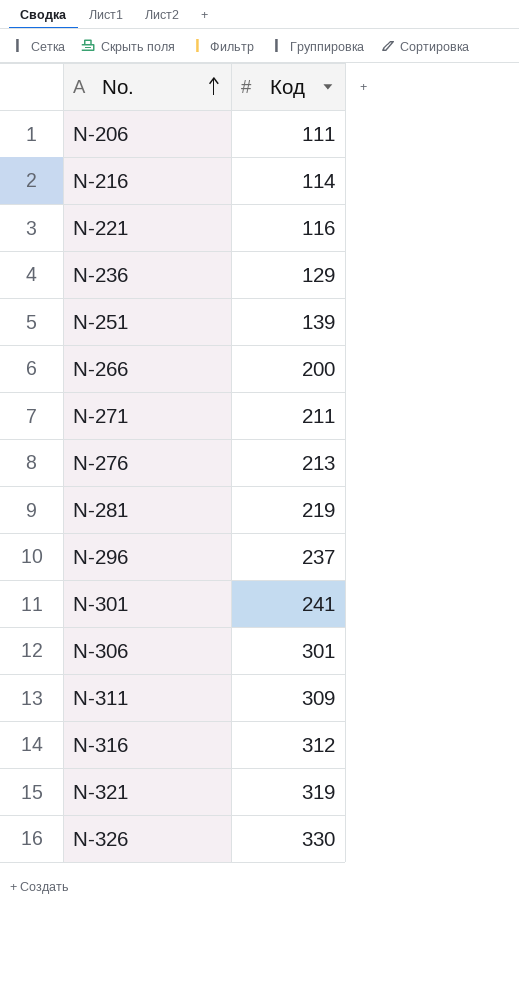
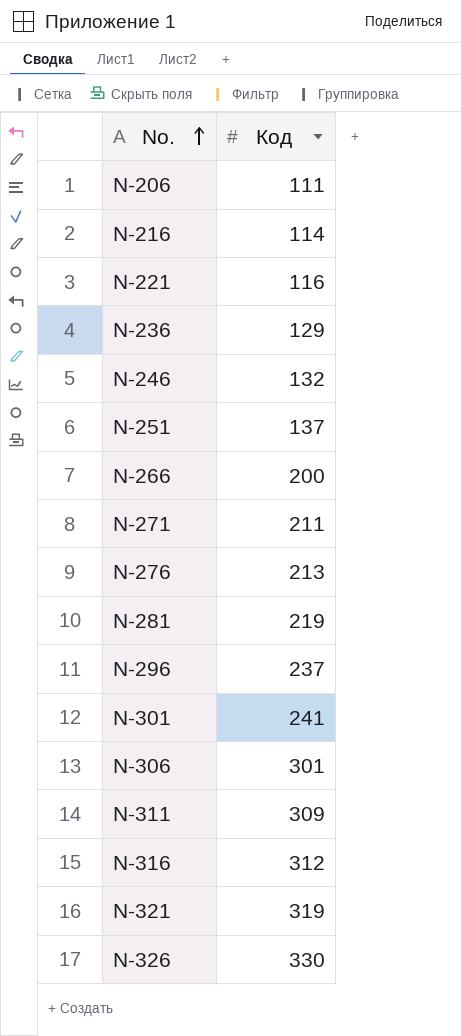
row N-246: none -> 132
N-251 | Код: 139 -> 137

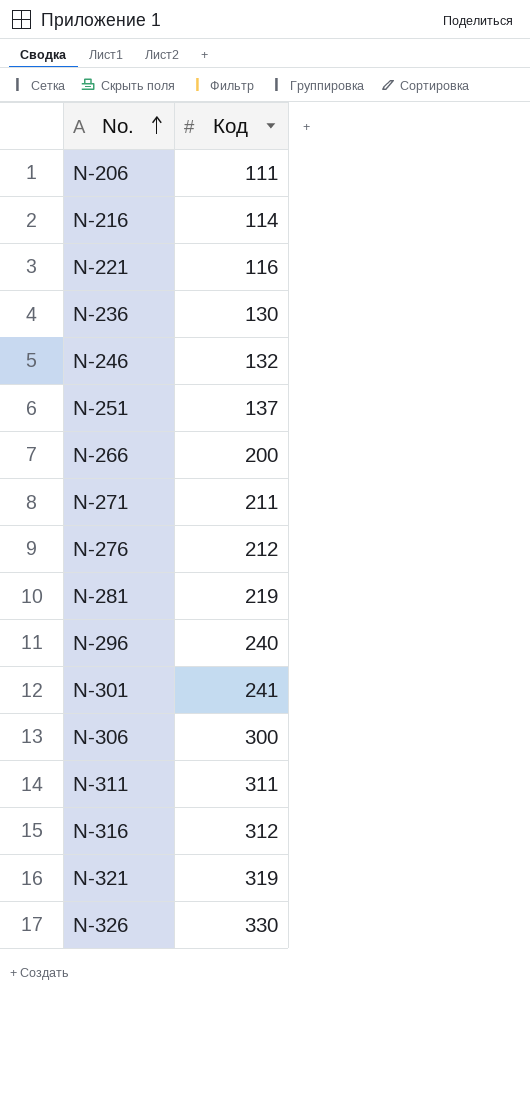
N-236 | Код: 129 -> 130
N-276 | Код: 213 -> 212
N-296 | Код: 237 -> 240
N-306 | Код: 301 -> 300
N-311 | Код: 309 -> 311

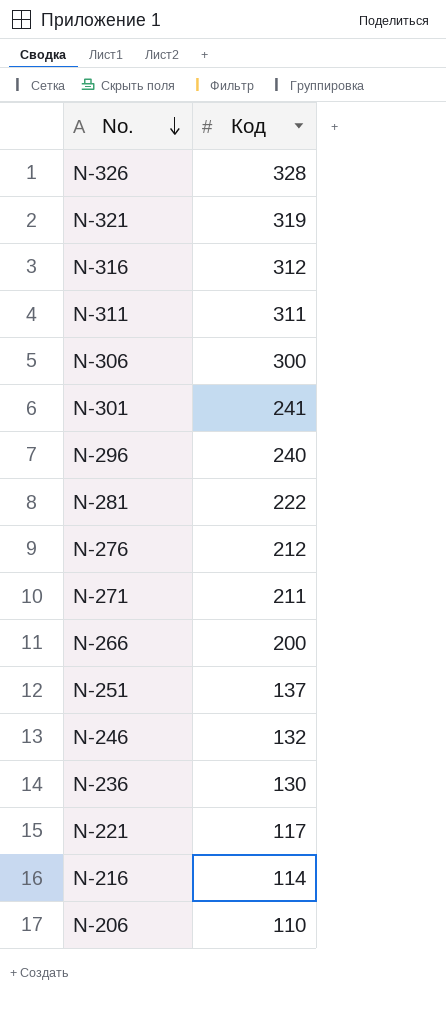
row order: No. ascending -> No. descending
N-326 | Код: 330 -> 328
N-281 | Код: 219 -> 222
N-221 | Код: 116 -> 117
N-206 | Код: 111 -> 110

